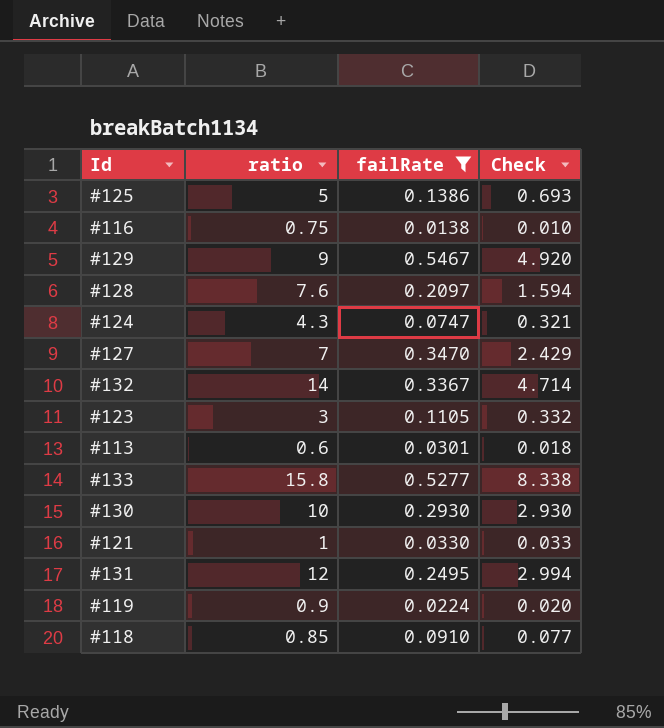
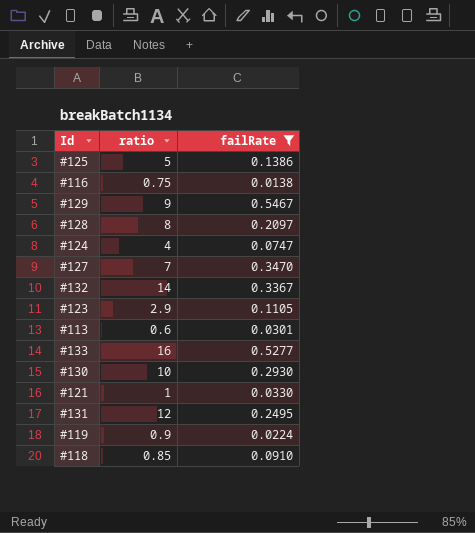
column Check | formula: [ratio] * [failRate] -> none
#128 | ratio: 7.6 -> 8
#124 | ratio: 4.3 -> 4
#123 | ratio: 3 -> 2.9
#133 | ratio: 15.8 -> 16

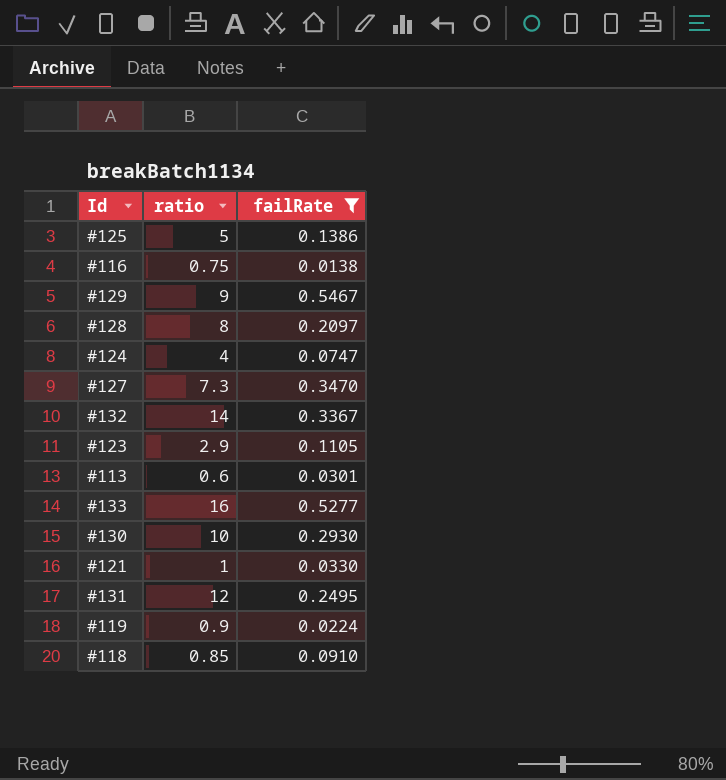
#127 | ratio: 7 -> 7.3

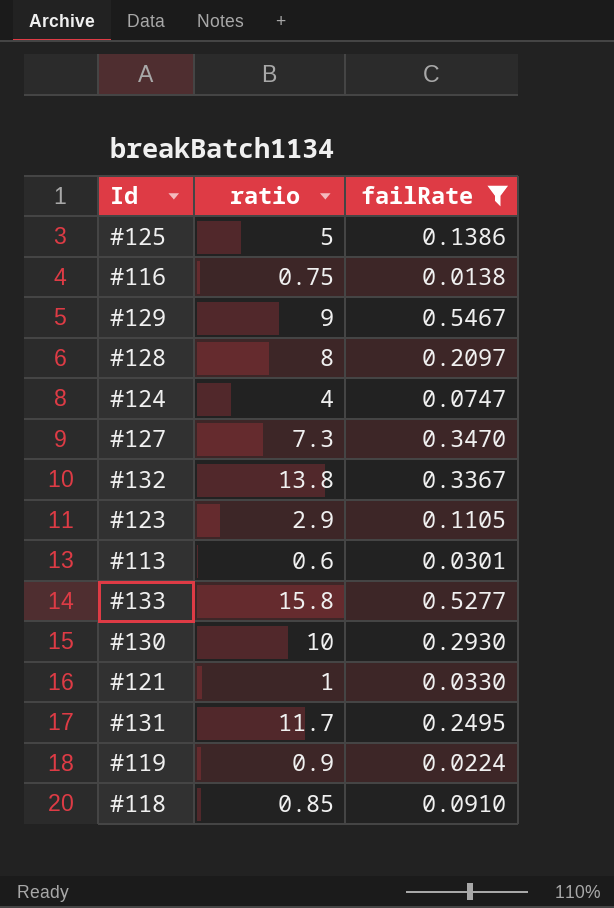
#132 | ratio: 14 -> 13.8
#133 | ratio: 16 -> 15.8
#131 | ratio: 12 -> 11.7

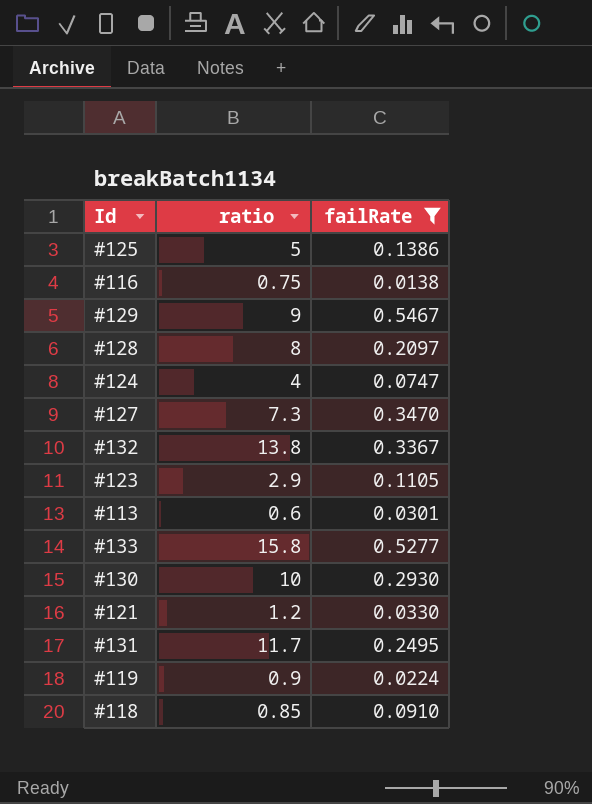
#121 | ratio: 1 -> 1.2

